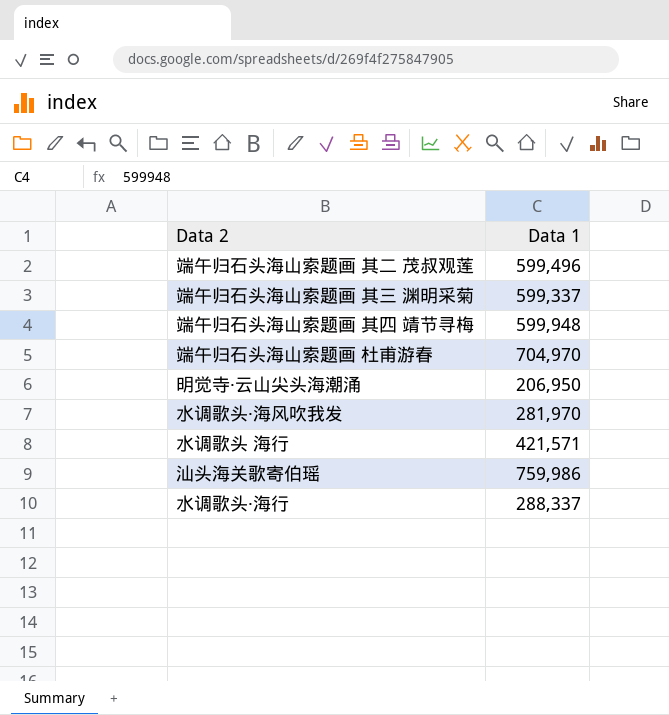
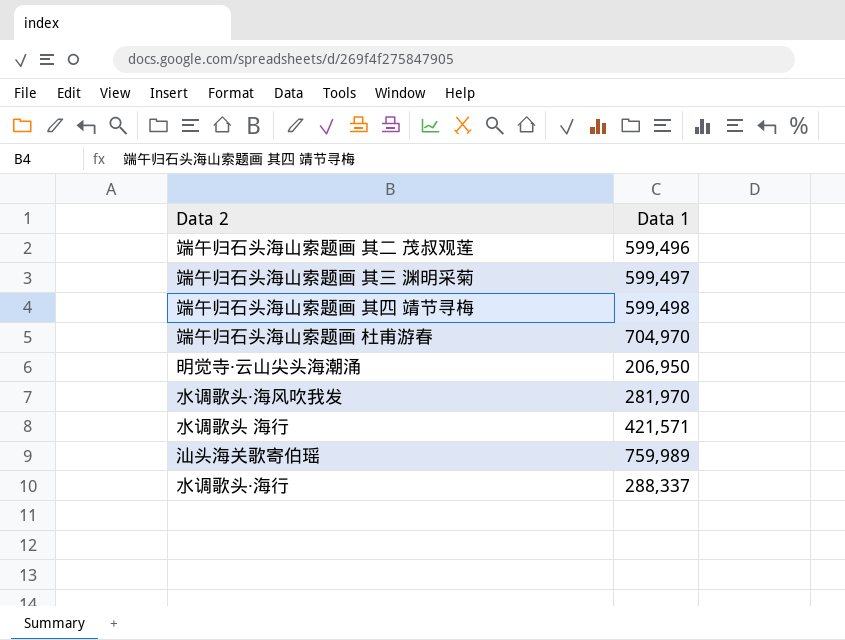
端午归石头海山索题画 其三 渊明采菊 | Data 1: 599,337 -> 599,497
端午归石头海山索题画 其四 靖节寻梅 | Data 1: 599,948 -> 599,498
汕头海关歌寄伯瑶 | Data 1: 759,986 -> 759,989

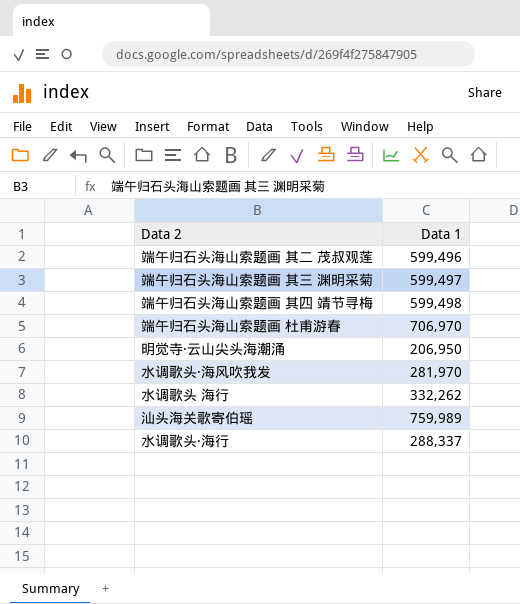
端午归石头海山索题画 杜甫游春 | Data 1: 704,970 -> 706,970
水调歌头 海行 | Data 1: 421,571 -> 332,262

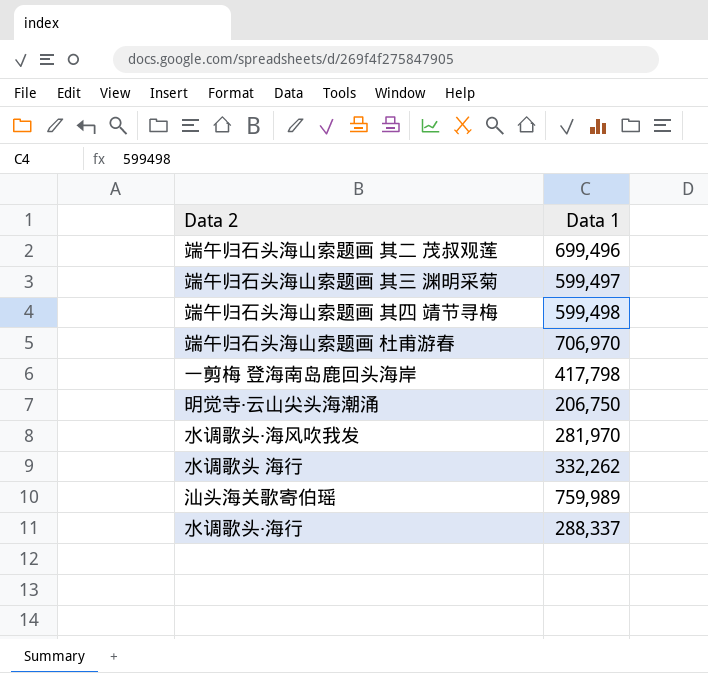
端午归石头海山索题画 其二 茂叔观莲 | Data 1: 599,496 -> 699,496
row 一剪梅 登海南岛鹿回头海岸: none -> 417,798
明觉寺·云山尖头海潮涌 | Data 1: 206,950 -> 206,750

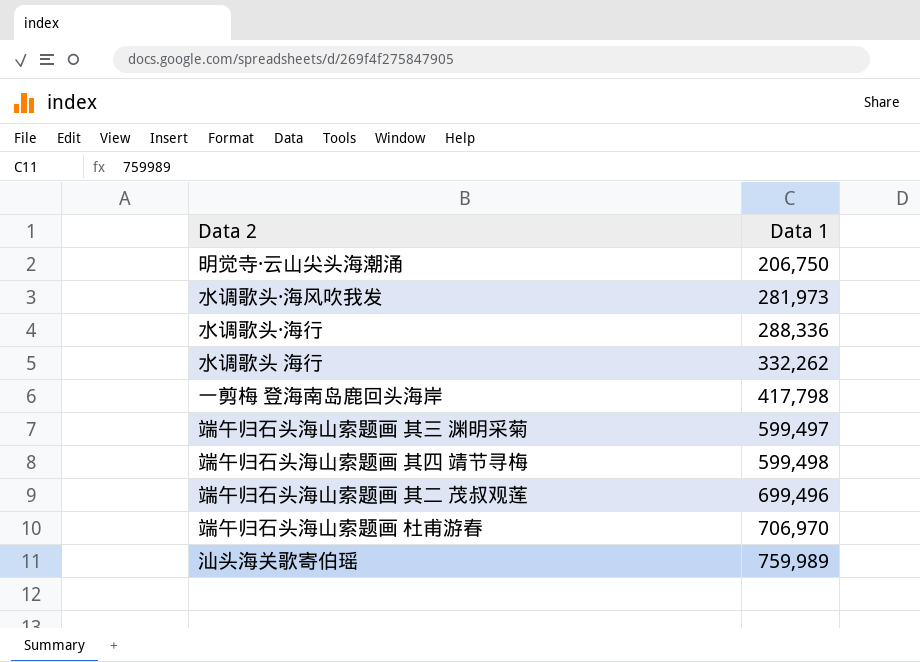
row order: none -> Data 1 ascending
水调歌头·海风吹我发 | Data 1: 281,970 -> 281,973
水调歌头·海行 | Data 1: 288,337 -> 288,336

